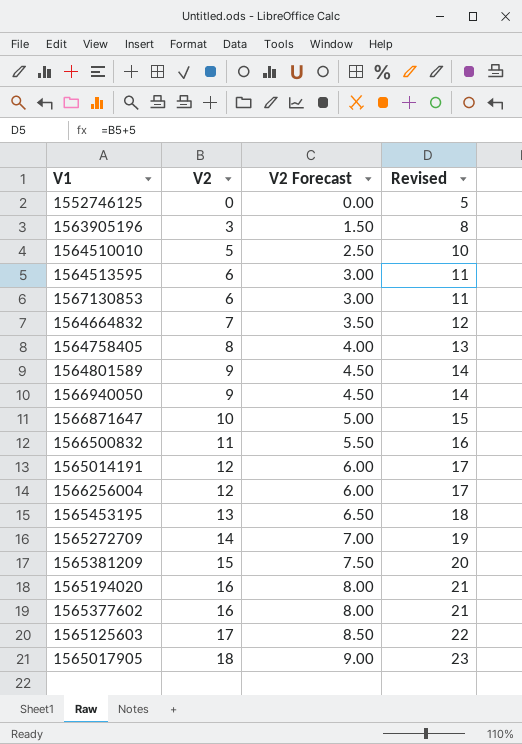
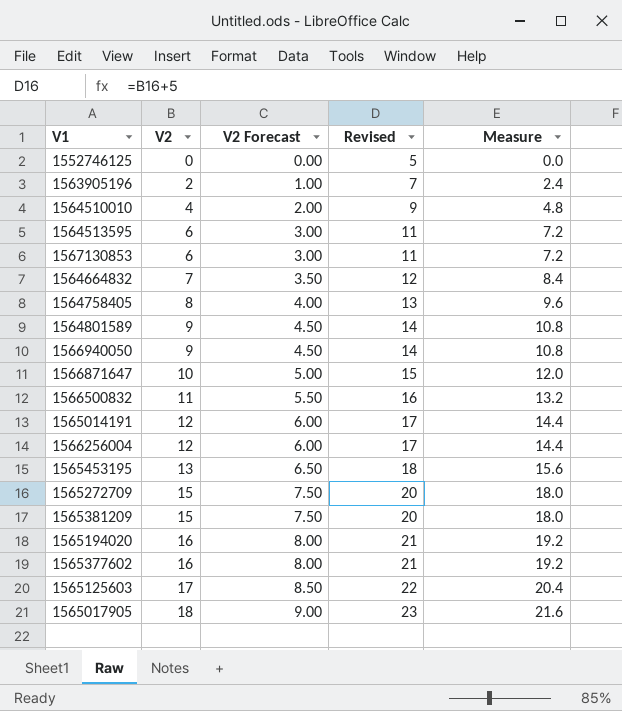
column Measure | formula: none -> [V2] * 1.2
1563905196 | V2: 3 -> 2
1563905196 | V2 Forecast: 1.50 -> 1.00
1563905196 | Revised: 8 -> 7
1564510010 | V2: 5 -> 4
1564510010 | V2 Forecast: 2.50 -> 2.00
1564510010 | Revised: 10 -> 9
1565272709 | V2: 14 -> 15
1565272709 | V2 Forecast: 7.00 -> 7.50
1565272709 | Revised: 19 -> 20

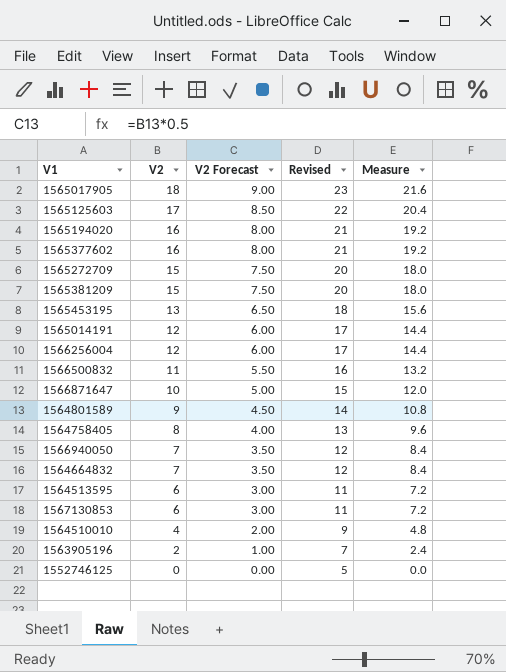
row order: V2 ascending -> V2 descending
1566940050 | V2: 9 -> 7
1566940050 | V2 Forecast: 4.50 -> 3.50
1566940050 | Revised: 14 -> 12
1566940050 | Measure: 10.8 -> 8.4

